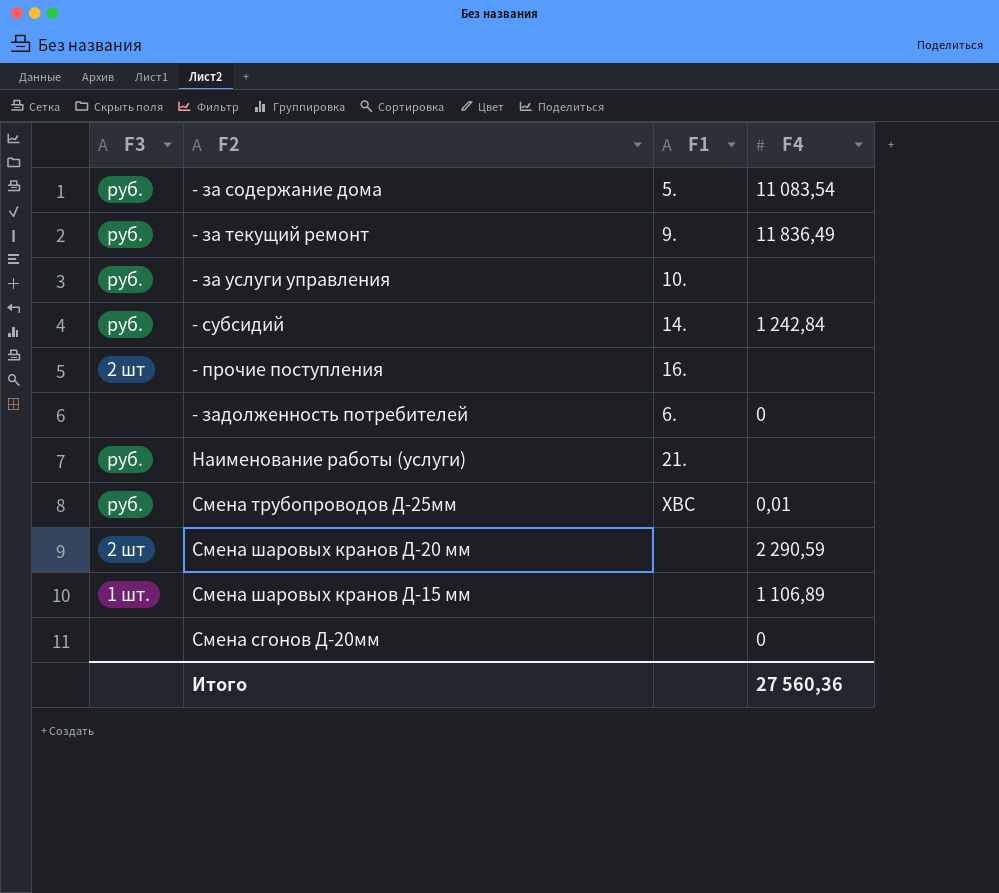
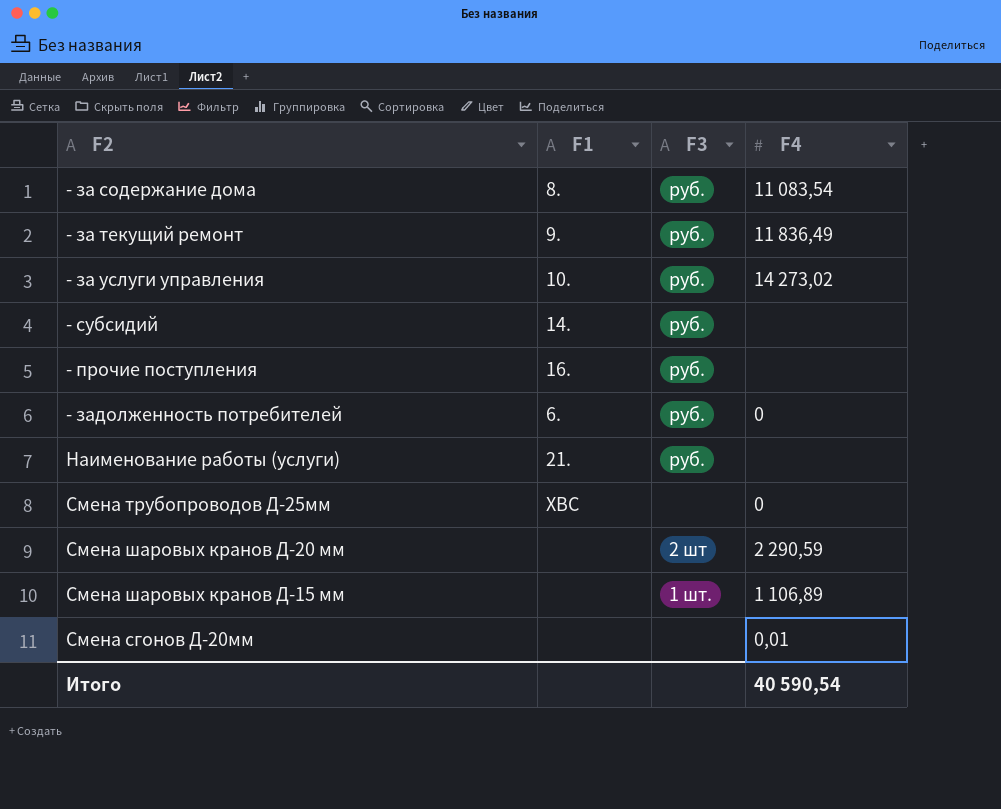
column F3 | position: 1 -> 3
- за содержание дома | F1: 5. -> 8.
- за услуги управления | F4: none -> 14 273,02
- субсидий | F4: 1 242,84 -> none
- прочие поступления | F3: 2 шт -> руб.
- задолженность потребителей | F3: none -> руб.
Смена трубопроводов Д-25мм | F3: руб. -> none
Смена трубопроводов Д-25мм | F4: 0,01 -> 0
Смена сгонов Д-20мм | F4: 0 -> 0,01
Итого | F4: 27 560,36 -> 40 590,54

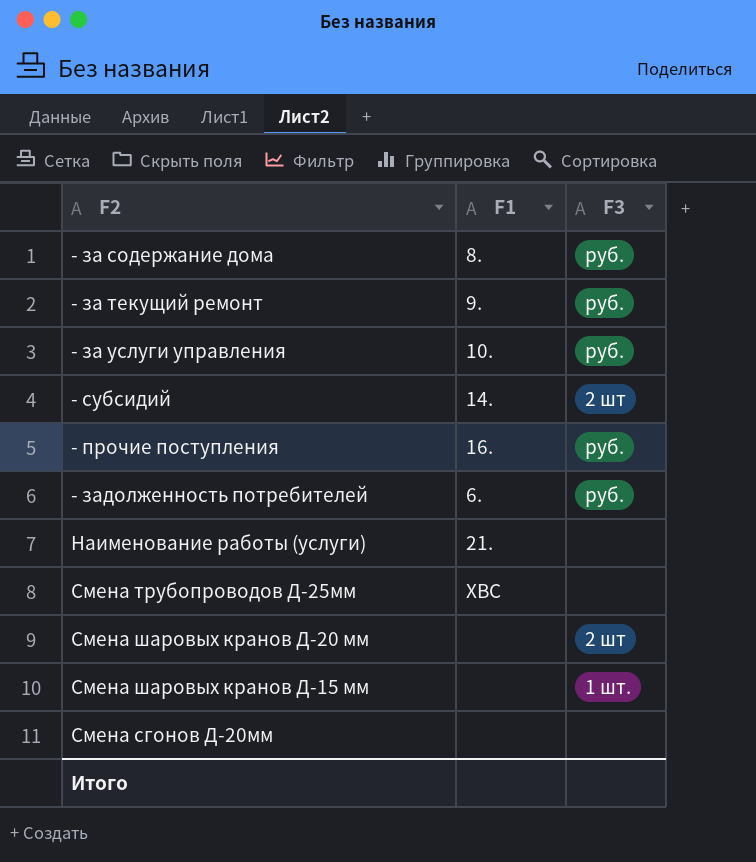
column F4 | position: 4 -> none
- субсидий | F3: руб. -> 2 шт
Наименование работы (услуги) | F3: руб. -> none

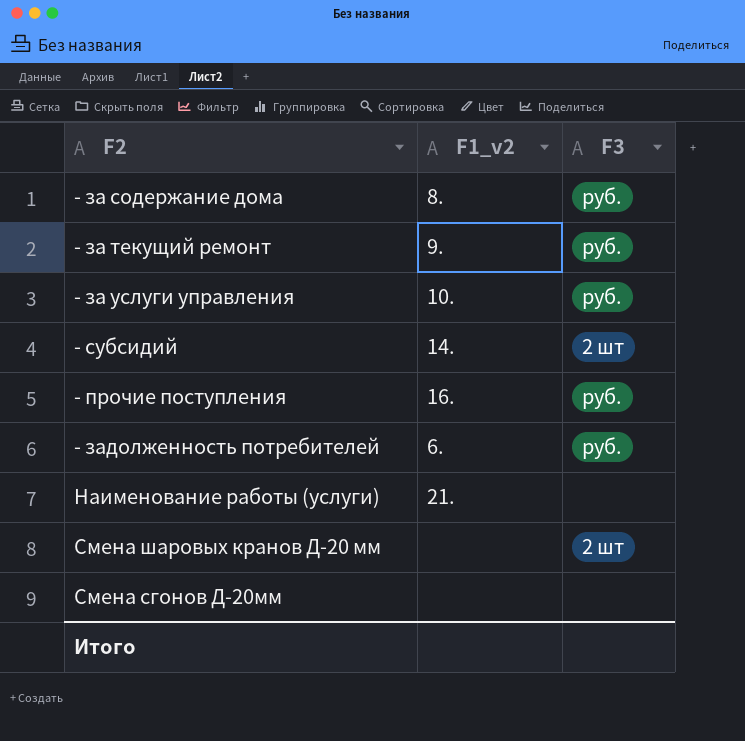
column name: F1 -> F1_v2
row Смена трубопроводов Д-25мм: ХВС | none -> none
row Смена шаровых кранов Д-15 мм: none | 1 шт. -> none

